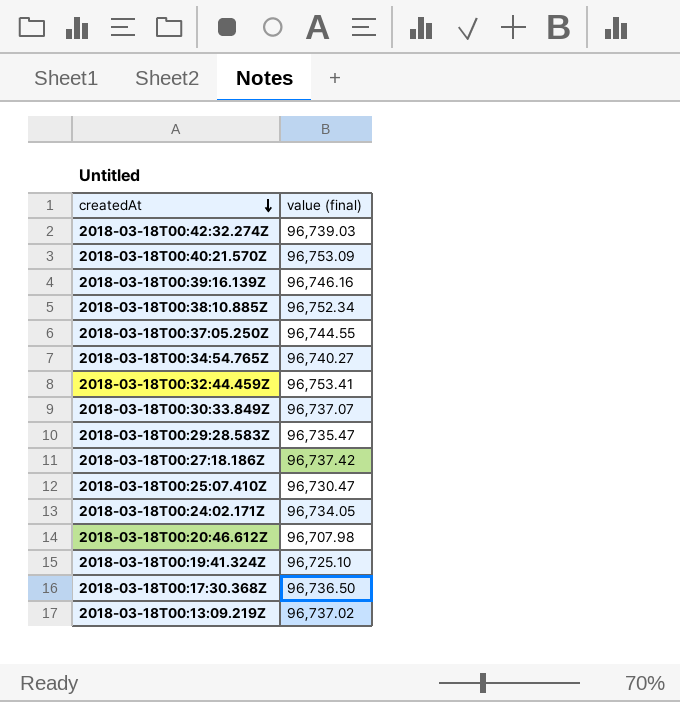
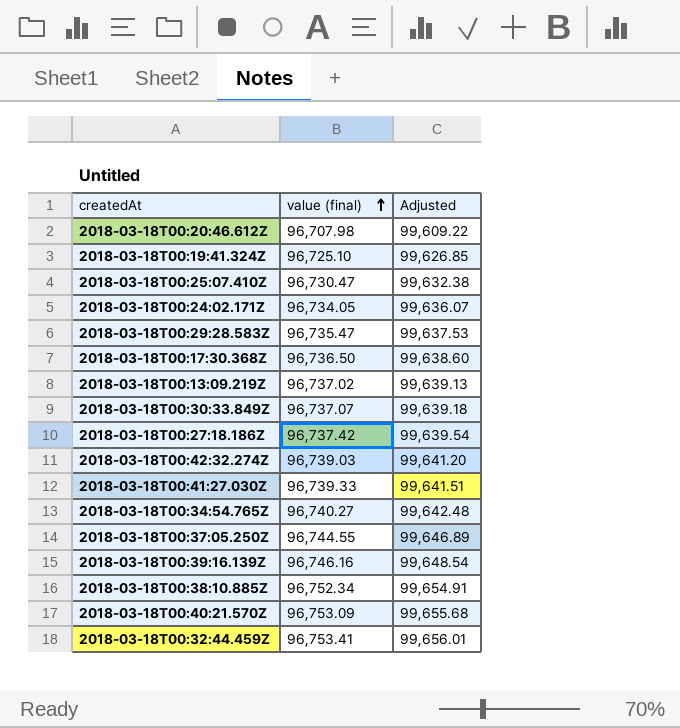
row order: createdAt descending -> value (final) ascending
column Adjusted | formula: none -> [value (final)] * 1.03
row 2018-03-18T00:41:27.030Z: none -> 96,739.33 | 99,641.51

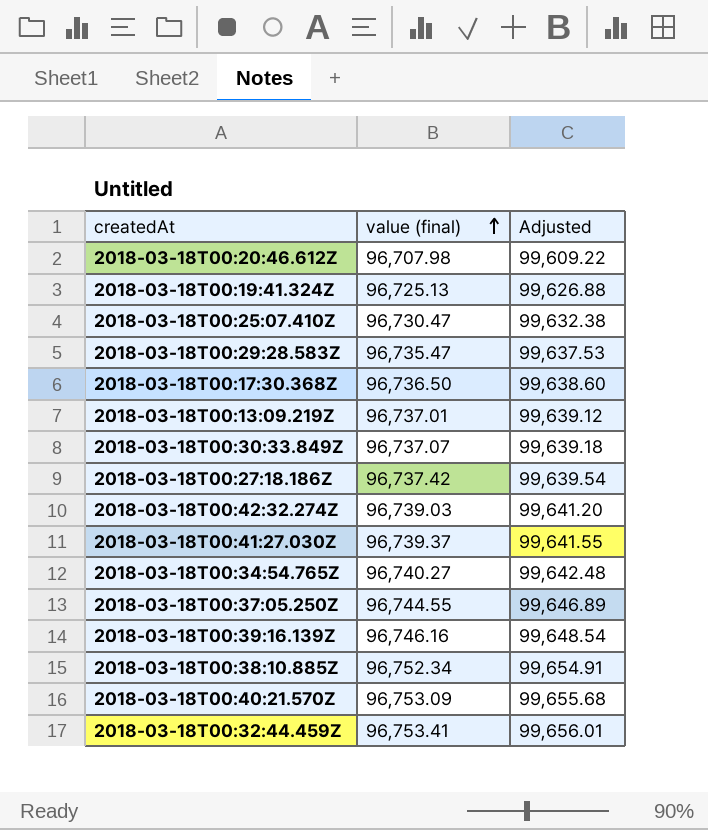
row 2018-03-18T00:24:02.171Z: 96,734.05 | 99,636.07 -> none
2018-03-18T00:19:41.324Z | value (final): 96,725.10 -> 96,725.13
2018-03-18T00:19:41.324Z | Adjusted: 99,626.85 -> 99,626.88
2018-03-18T00:13:09.219Z | value (final): 96,737.02 -> 96,737.01
2018-03-18T00:13:09.219Z | Adjusted: 99,639.13 -> 99,639.12
2018-03-18T00:41:27.030Z | value (final): 96,739.33 -> 96,739.37
2018-03-18T00:41:27.030Z | Adjusted: 99,641.51 -> 99,641.55

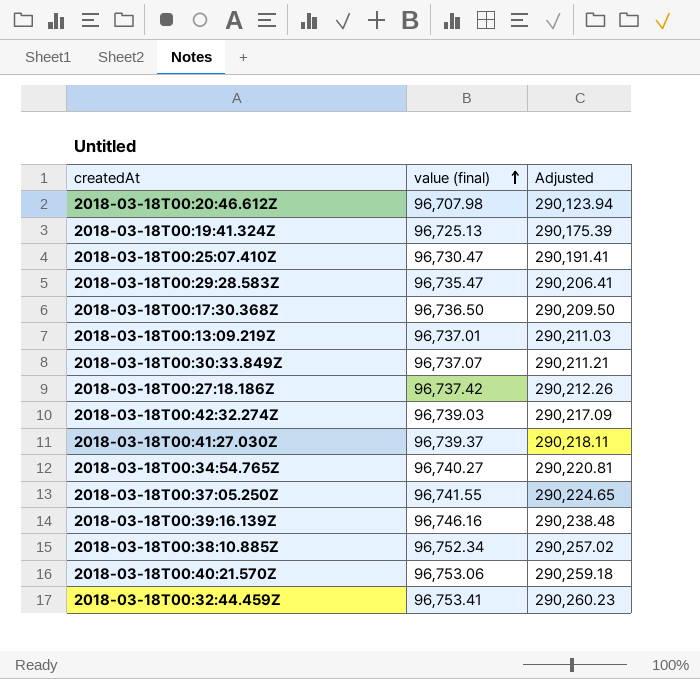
column Adjusted | formula: [value (final)] * 1.03 -> [value (final)] * 3
2018-03-18T00:37:05.250Z | value (final): 96,744.55 -> 96,741.55
2018-03-18T00:40:21.570Z | value (final): 96,753.09 -> 96,753.06

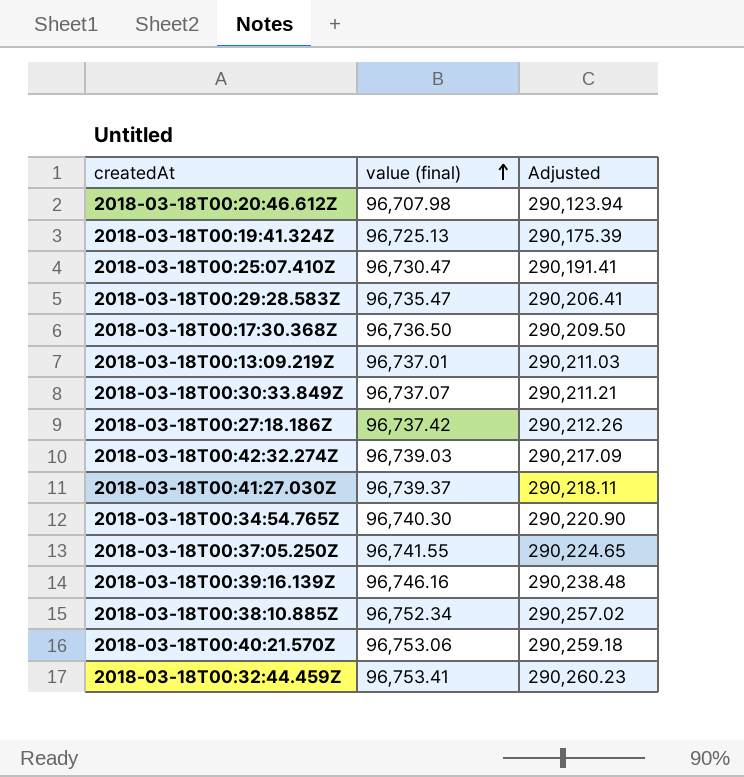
2018-03-18T00:34:54.765Z | value (final): 96,740.27 -> 96,740.30
2018-03-18T00:34:54.765Z | Adjusted: 290,220.81 -> 290,220.90

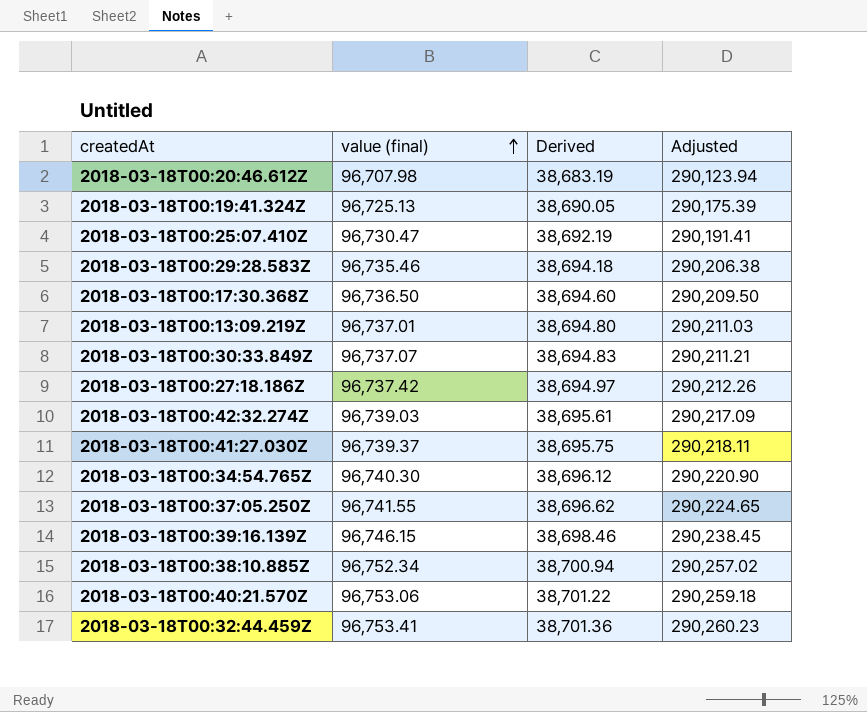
column Derived | formula: none -> [value (final)] * 0.4
2018-03-18T00:29:28.583Z | value (final): 96,735.47 -> 96,735.46
2018-03-18T00:29:28.583Z | Adjusted: 290,206.41 -> 290,206.38
2018-03-18T00:39:16.139Z | value (final): 96,746.16 -> 96,746.15
2018-03-18T00:39:16.139Z | Adjusted: 290,238.48 -> 290,238.45

